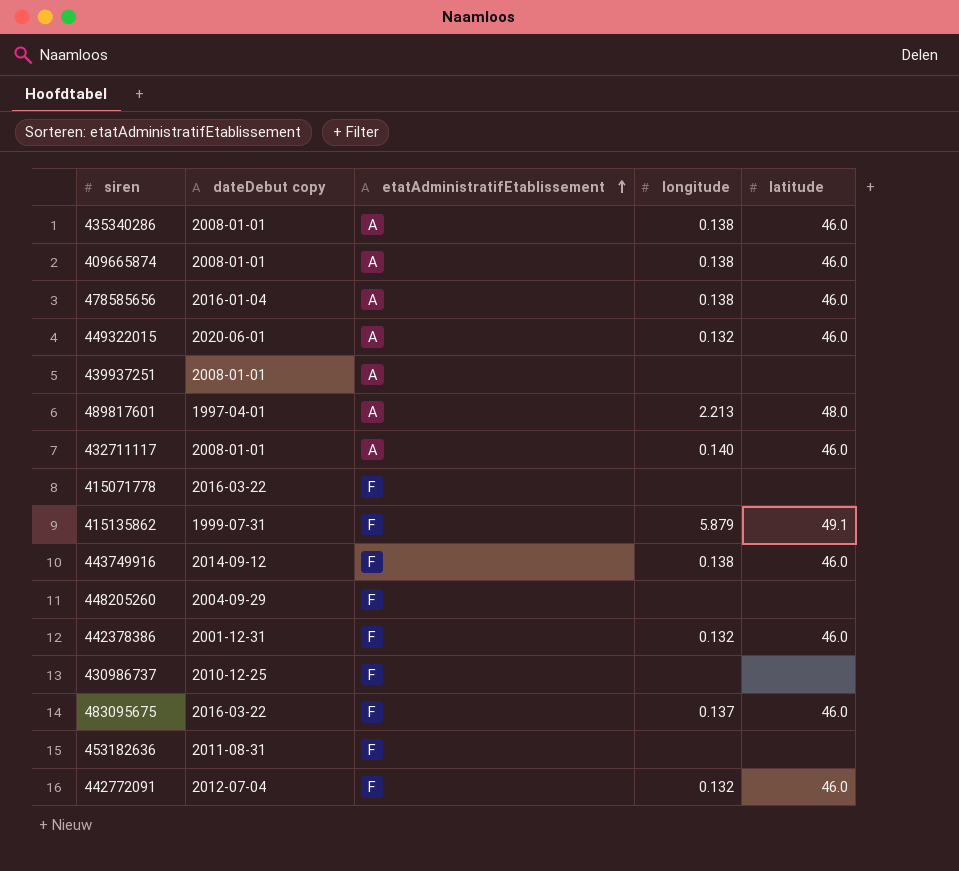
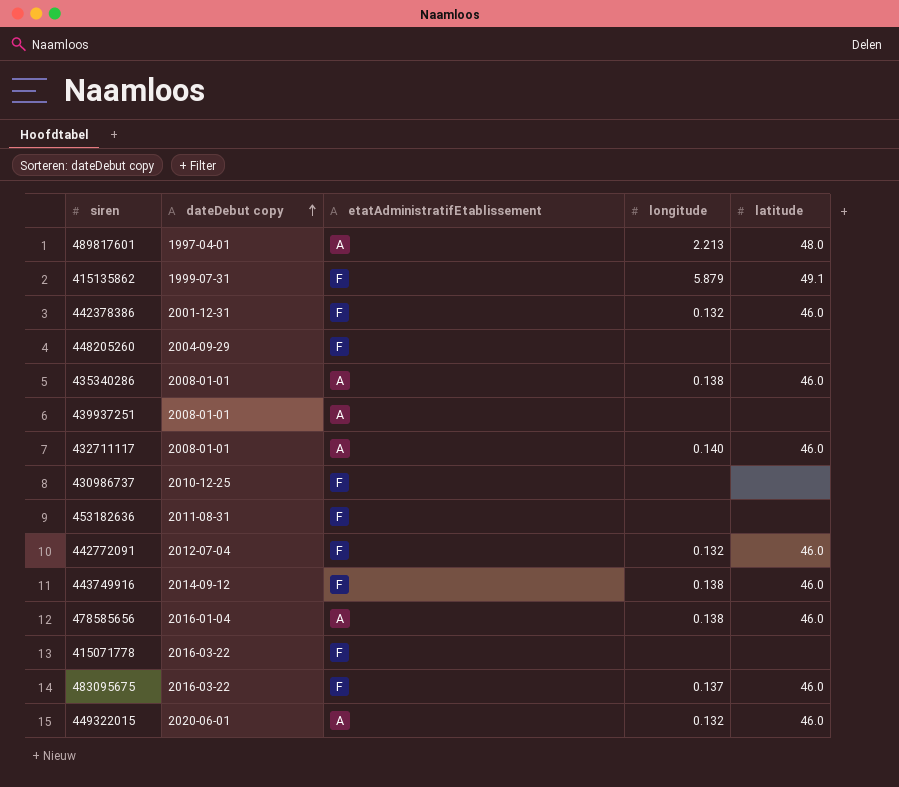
row order: etatAdministratifEtablissement ascending -> dateDebut copy ascending
row 409665874: 2008-01-01 | A | 0.138 | 46.0 -> none

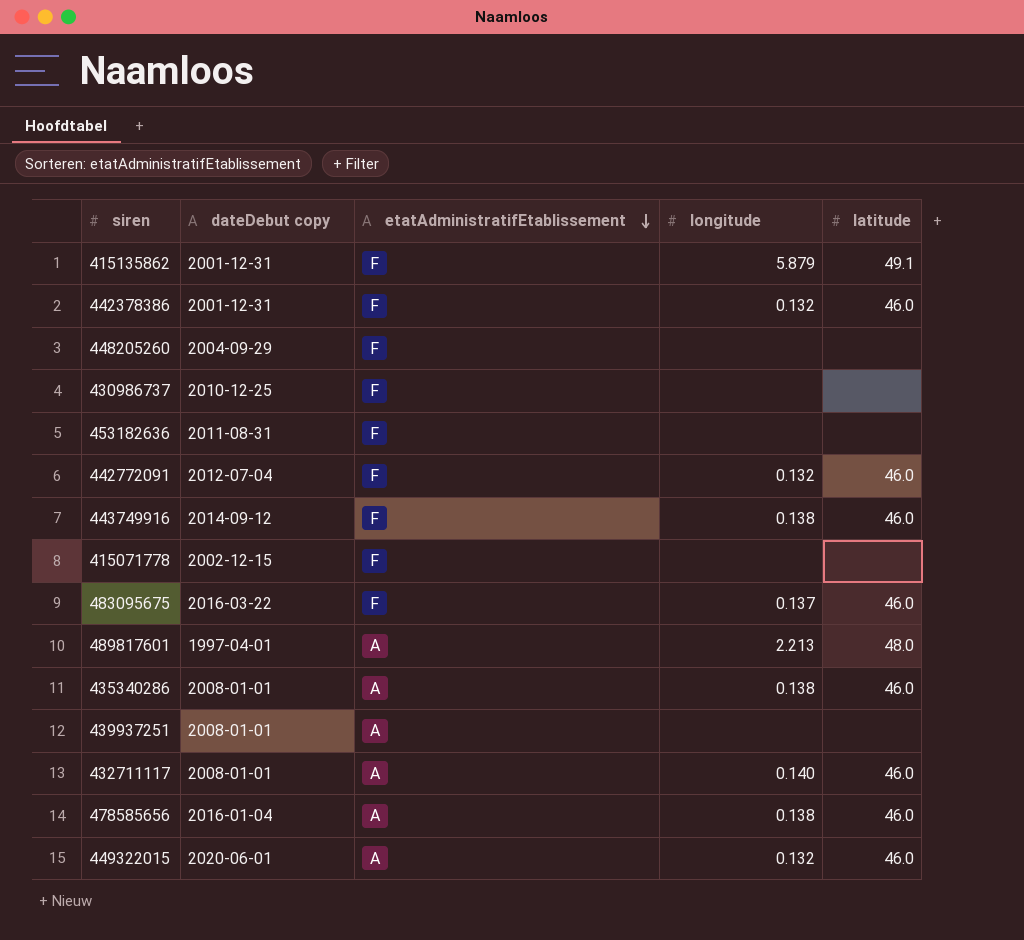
row order: dateDebut copy ascending -> etatAdministratifEtablissement descending
415135862 | dateDebut copy: 1999-07-31 -> 2001-12-31
415071778 | dateDebut copy: 2016-03-22 -> 2002-12-15

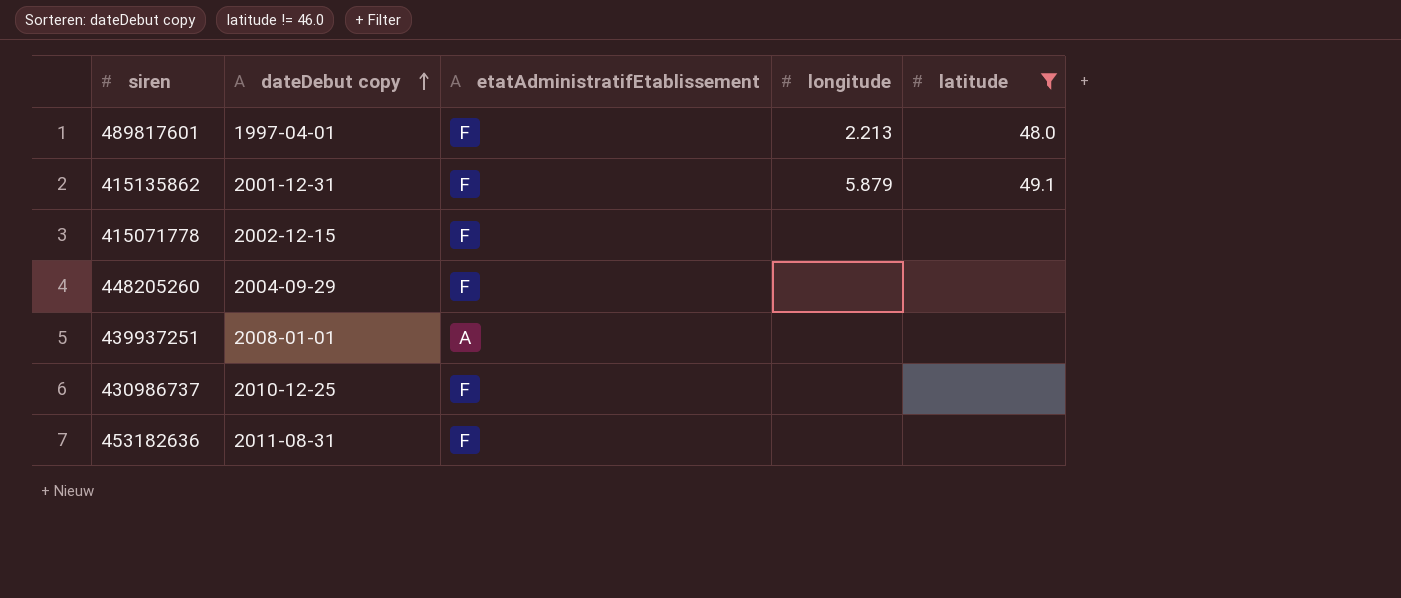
filter: none -> latitude != 46.0
row order: etatAdministratifEtablissement descending -> dateDebut copy ascending
489817601 | etatAdministratifEtablissement: A -> F

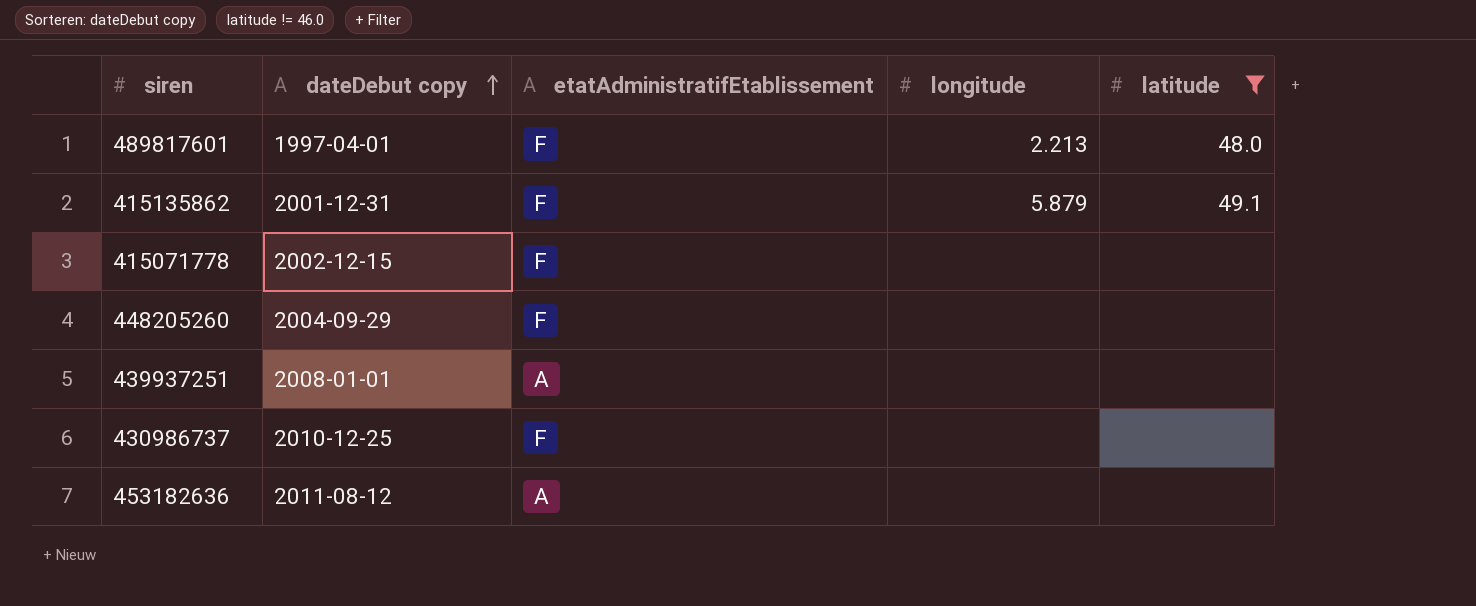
453182636 | dateDebut copy: 2011-08-31 -> 2011-08-12
453182636 | etatAdministratifEtablissement: F -> A

